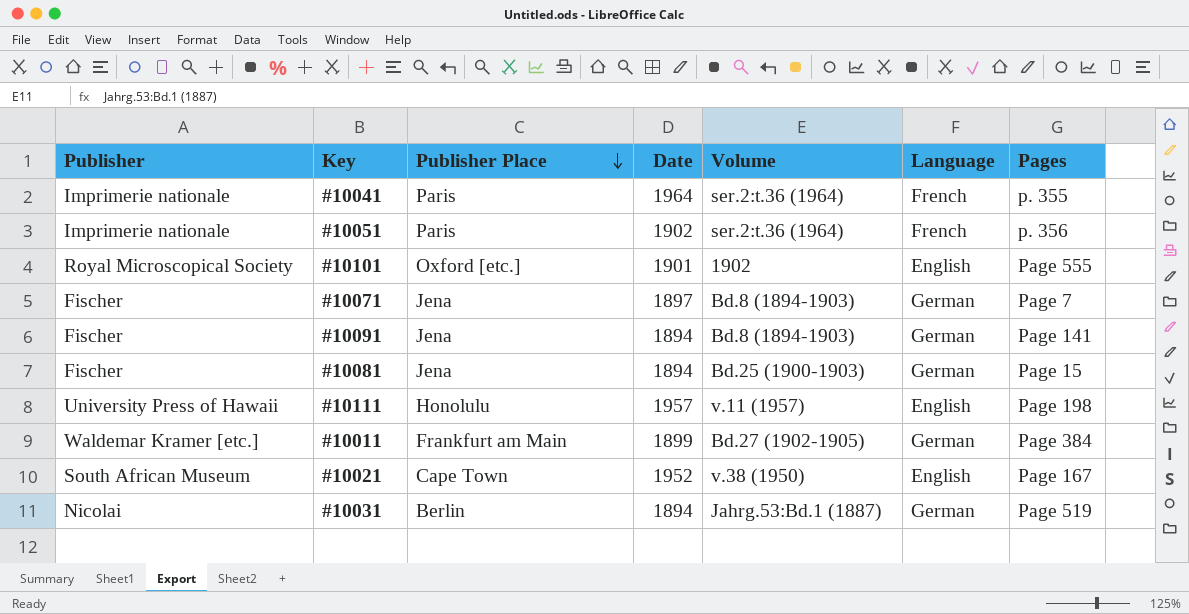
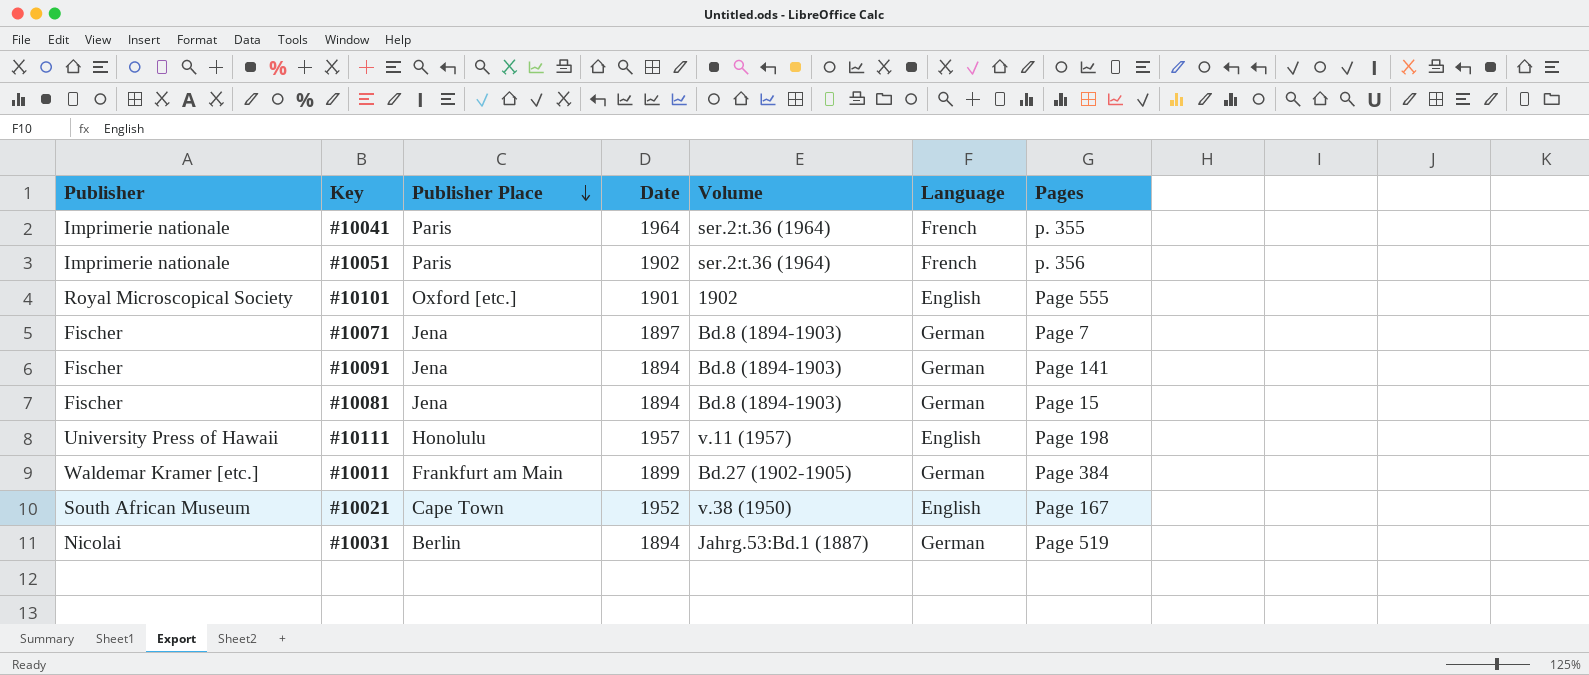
#10081 | Volume: Bd.25 (1900-1903) -> Bd.8 (1894-1903)

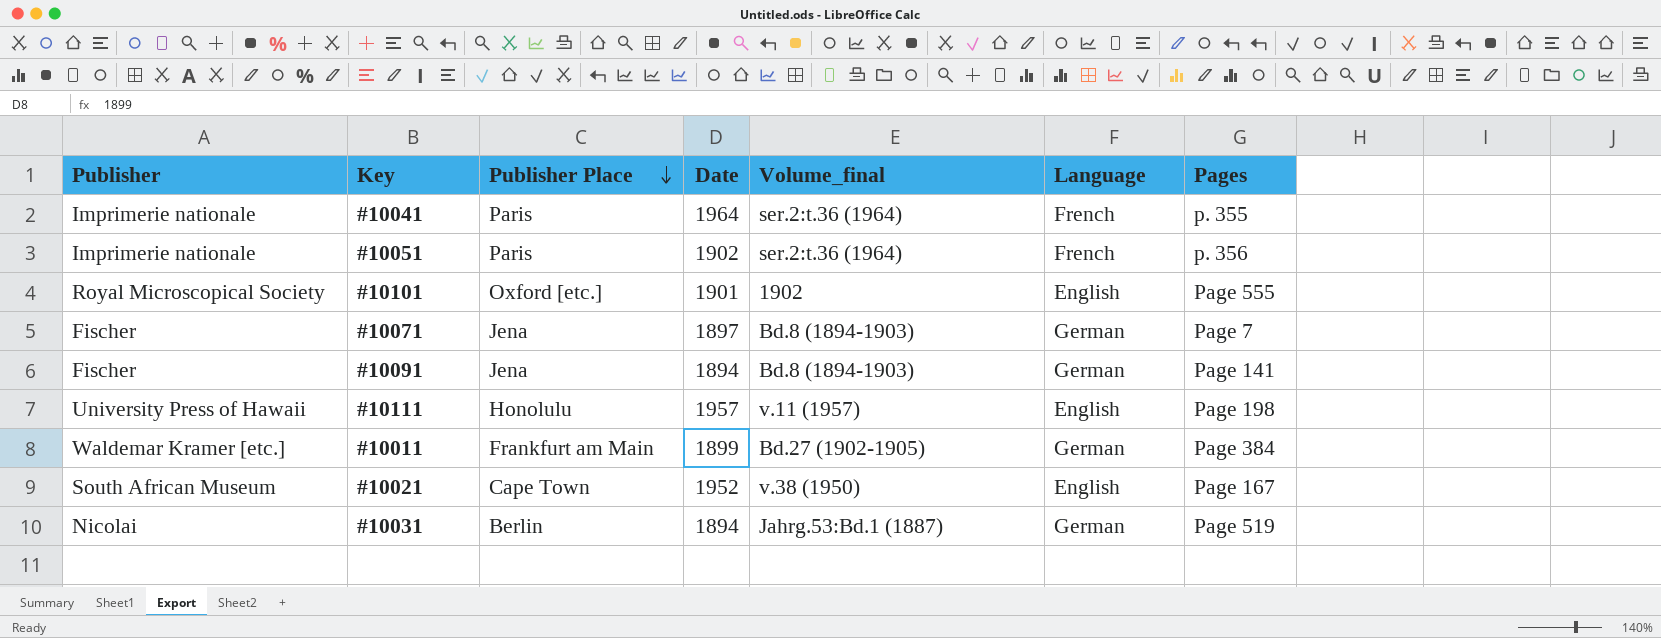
column name: Volume -> Volume_final
row #10081: Fischer | Jena | 1894 | Bd.8 (1894-1903) | German | Page 15 -> none

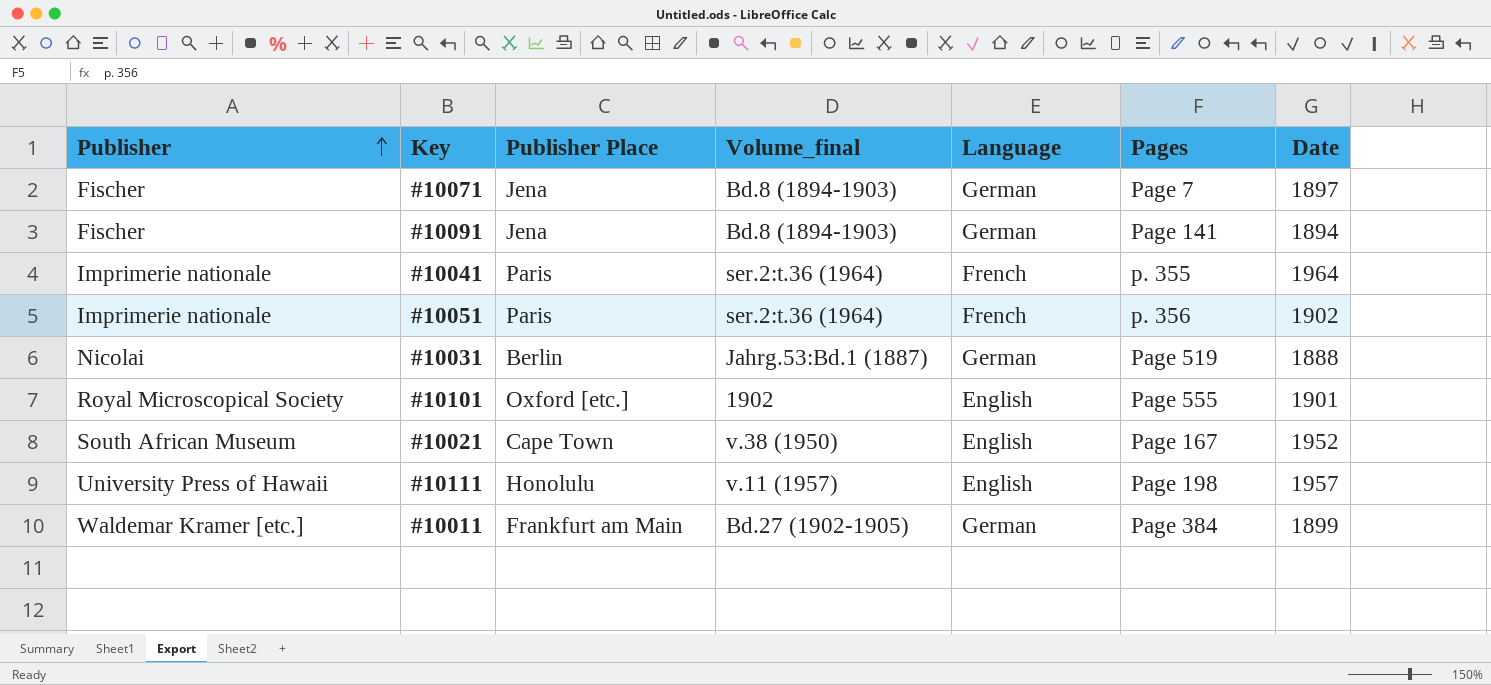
row order: Publisher Place descending -> Publisher ascending
column Date | position: 4 -> 7
#10031 | Date: 1894 -> 1888

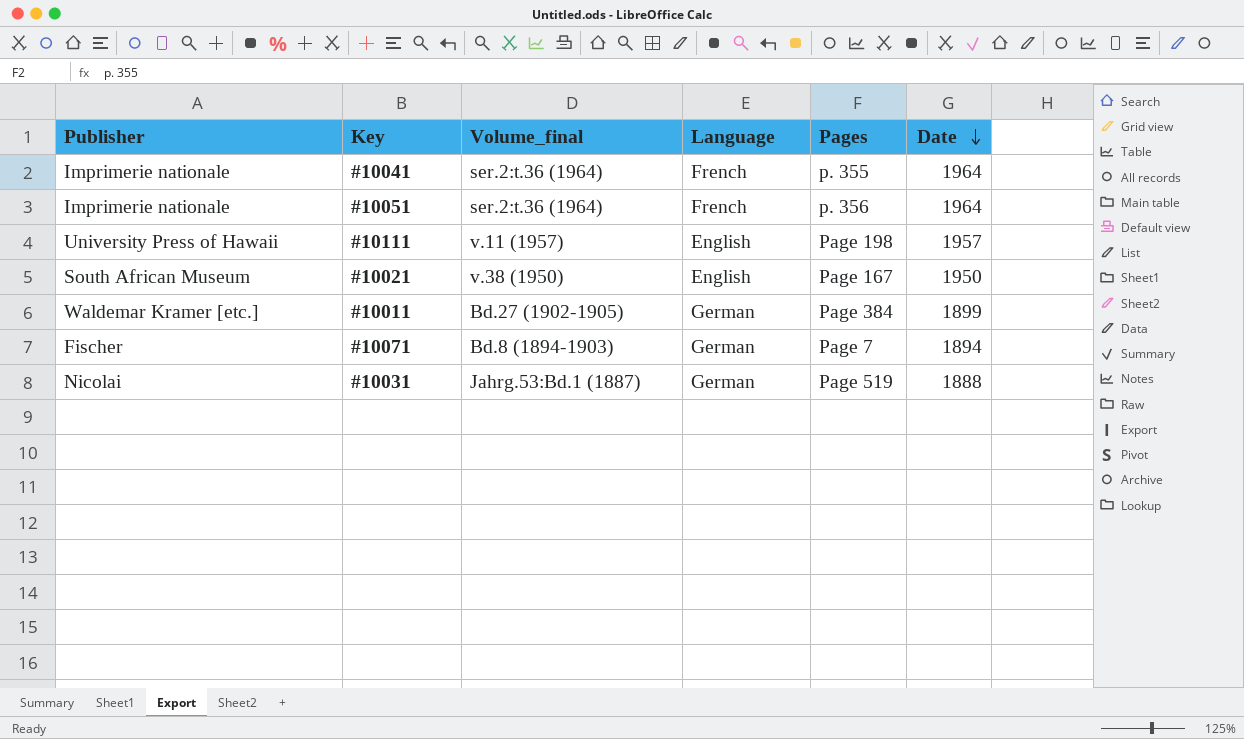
row order: Publisher ascending -> Date descending
column Publisher Place | position: 3 -> none
row #10091: Fischer | Jena | Bd.8 (1894-1903) | German | Page 141 | 1894 -> none
row #10101: Royal Microscopical Society | Oxford [etc.] | 1902 | English | Page 555 | 1901 -> none
#10051 | Date: 1902 -> 1964
#10021 | Date: 1952 -> 1950
#10071 | Date: 1897 -> 1894

